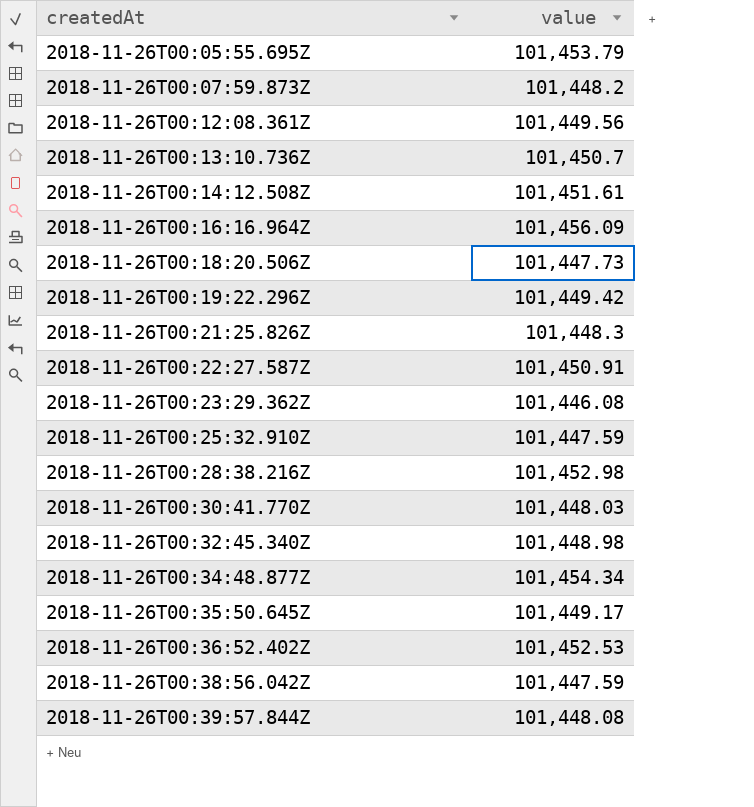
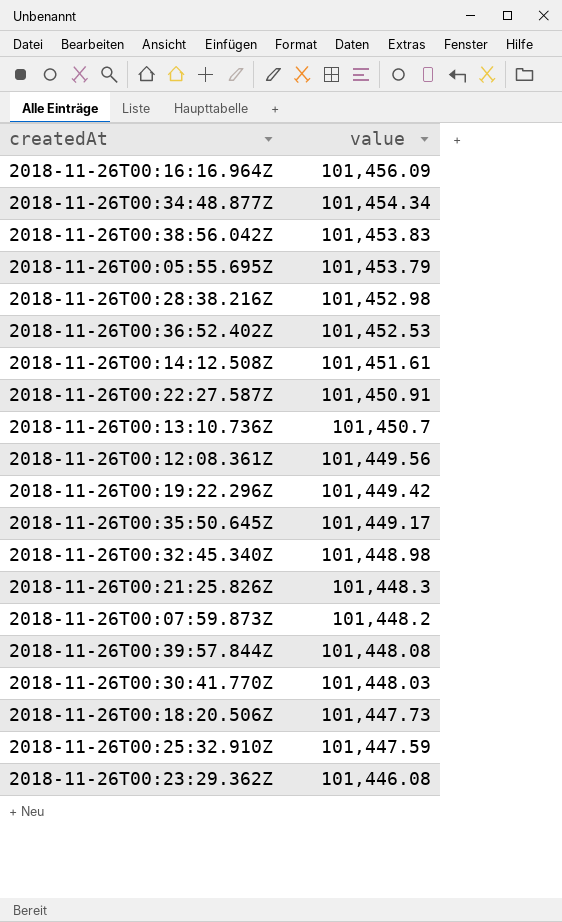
row order: createdAt ascending -> value descending
2018-11-26T00:38:56.042Z | value: 101,447.59 -> 101,453.83

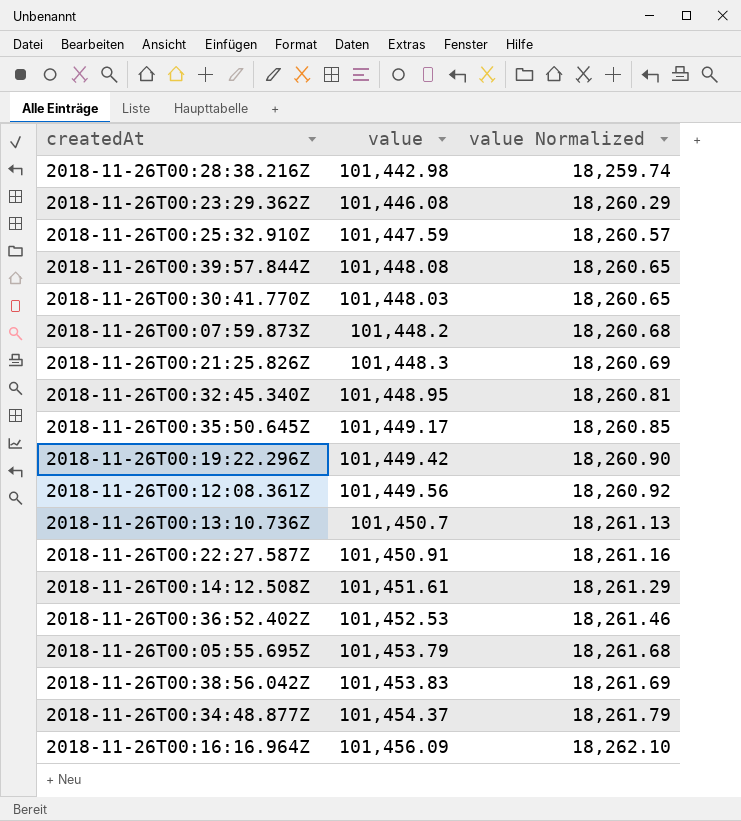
row order: value descending -> value Normalized ascending
column value Normalized | formula: none -> [value] * 0.18
row 2018-11-26T00:18:20.506Z: 101,447.73 -> none
2018-11-26T00:28:38.216Z | value: 101,452.98 -> 101,442.98
2018-11-26T00:32:45.340Z | value: 101,448.98 -> 101,448.95
2018-11-26T00:34:48.877Z | value: 101,454.34 -> 101,454.37

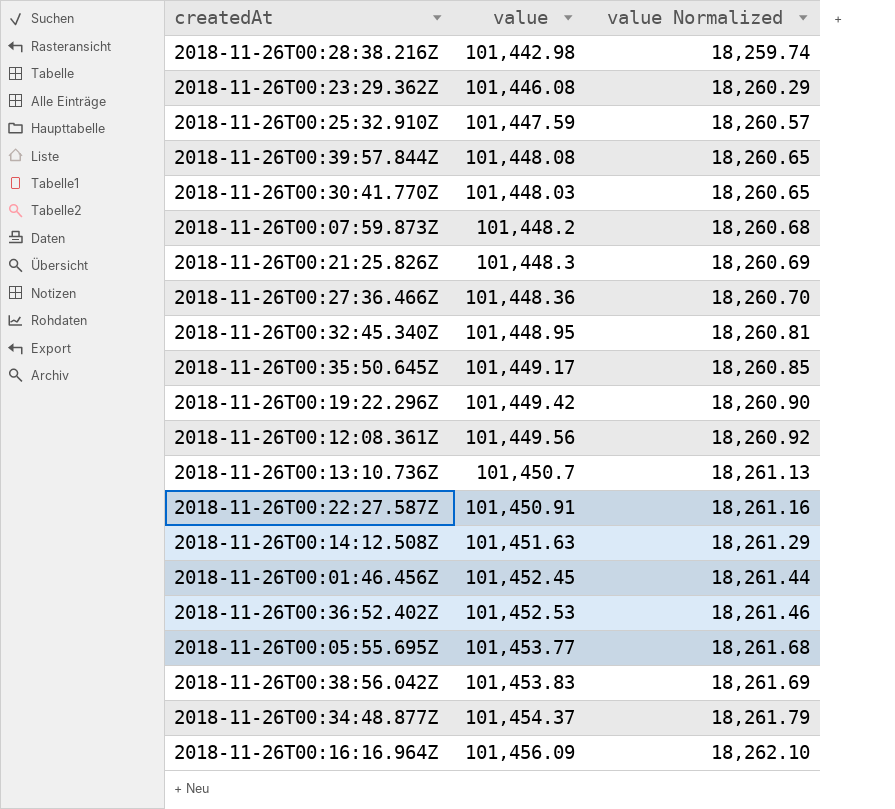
row 2018-11-26T00:27:36.466Z: none -> 101,448.36 | 18,260.70
2018-11-26T00:14:12.508Z | value: 101,451.61 -> 101,451.63
row 2018-11-26T00:01:46.456Z: none -> 101,452.45 | 18,261.44
2018-11-26T00:05:55.695Z | value: 101,453.79 -> 101,453.77

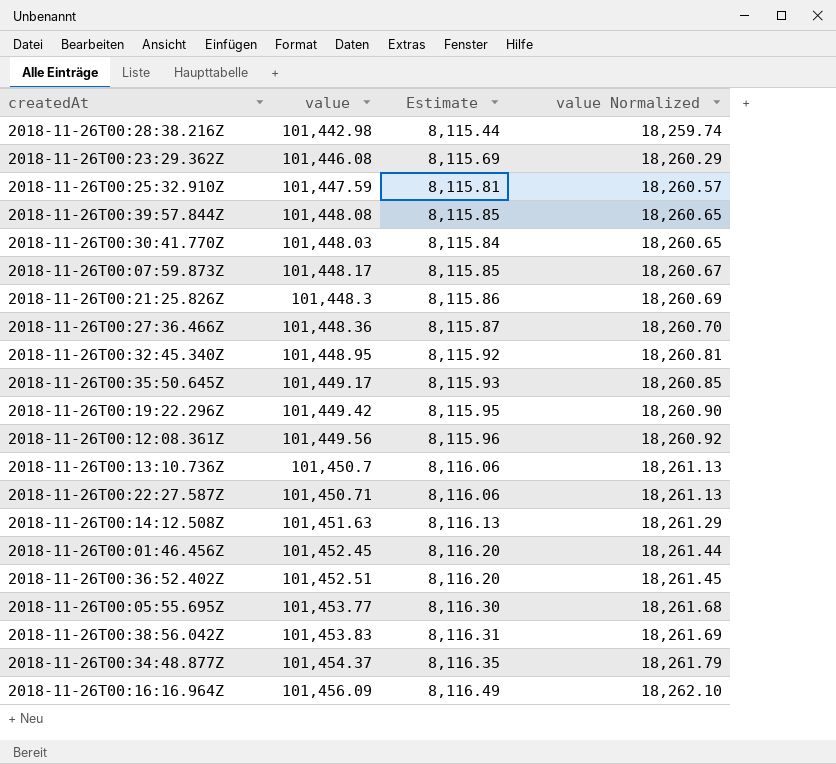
column Estimate | formula: none -> [value] * 0.08
2018-11-26T00:07:59.873Z | value: 101,448.2 -> 101,448.17
2018-11-26T00:07:59.873Z | value Normalized: 18,260.68 -> 18,260.67
2018-11-26T00:22:27.587Z | value: 101,450.91 -> 101,450.71
2018-11-26T00:22:27.587Z | value Normalized: 18,261.16 -> 18,261.13
2018-11-26T00:36:52.402Z | value: 101,452.53 -> 101,452.51
2018-11-26T00:36:52.402Z | value Normalized: 18,261.46 -> 18,261.45

